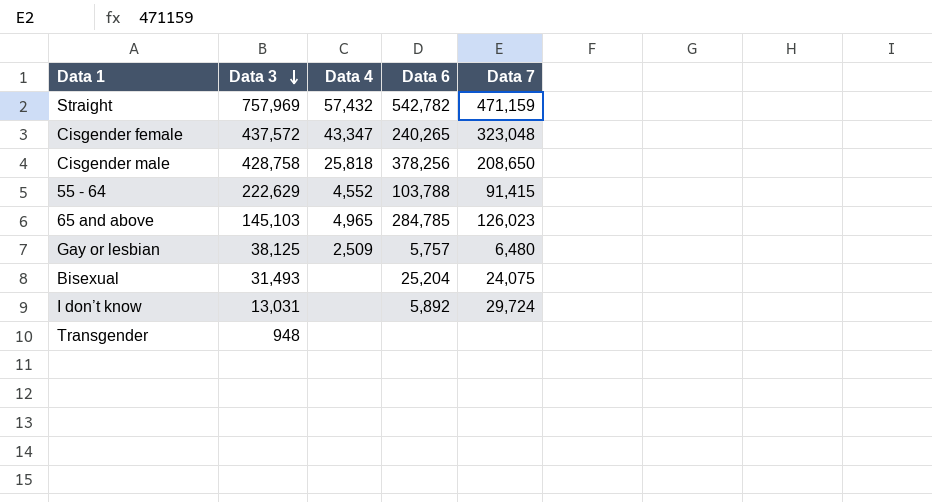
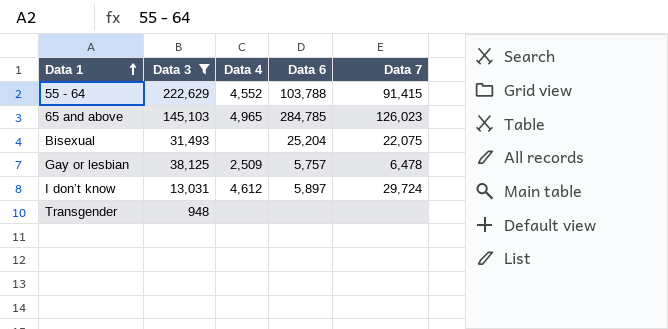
filter: none -> Data 3 <= 222,629
row order: Data 3 descending -> Data 1 ascending
Bisexual | Data 7: 24,075 -> 22,075
Gay or lesbian | Data 7: 6,480 -> 6,478
I don’t know | Data 4: none -> 4,612
I don’t know | Data 6: 5,892 -> 5,897

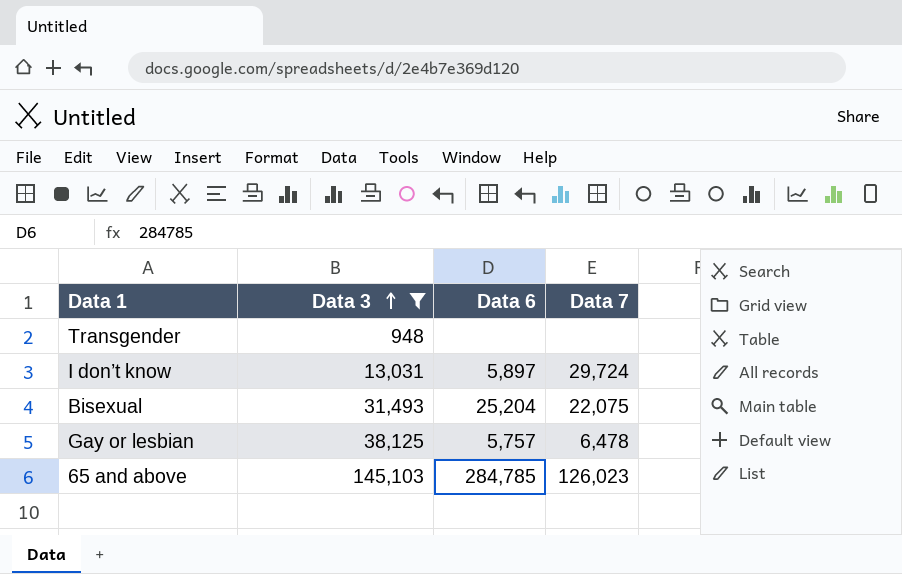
row order: Data 1 ascending -> Data 3 ascending
column Data 4 | position: 3 -> none
row 55 - 64: 222,629 | 4,552 | 103,788 | 91,415 -> none

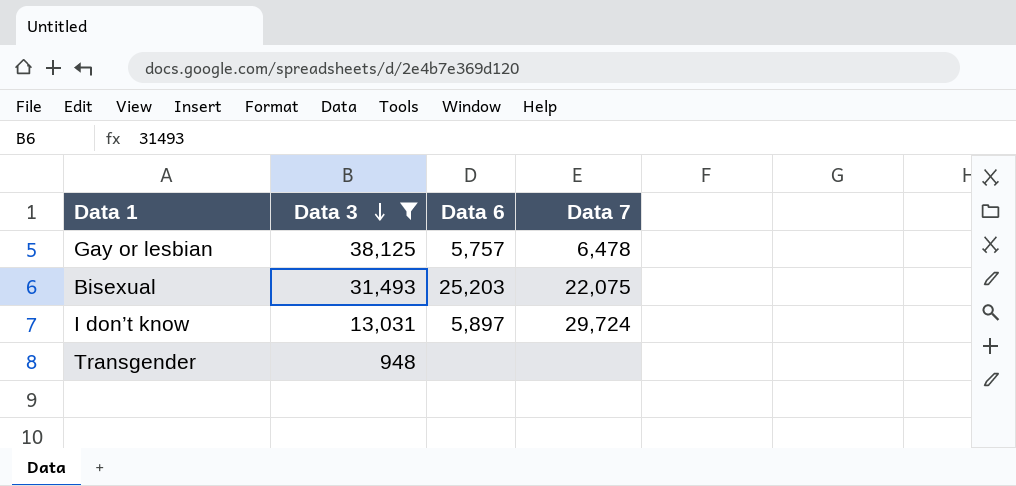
row order: Data 3 ascending -> Data 3 descending
row 65 and above: 145,103 | 284,785 | 126,023 -> none
Bisexual | Data 6: 25,204 -> 25,203

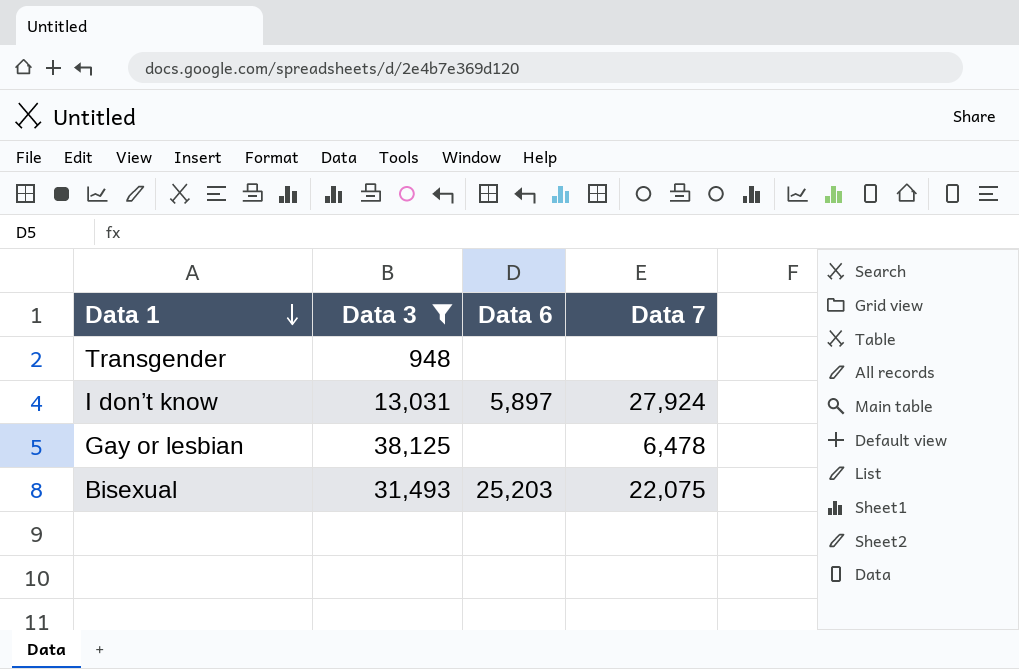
row order: Data 3 descending -> Data 1 descending
I don’t know | Data 7: 29,724 -> 27,924
Gay or lesbian | Data 6: 5,757 -> none

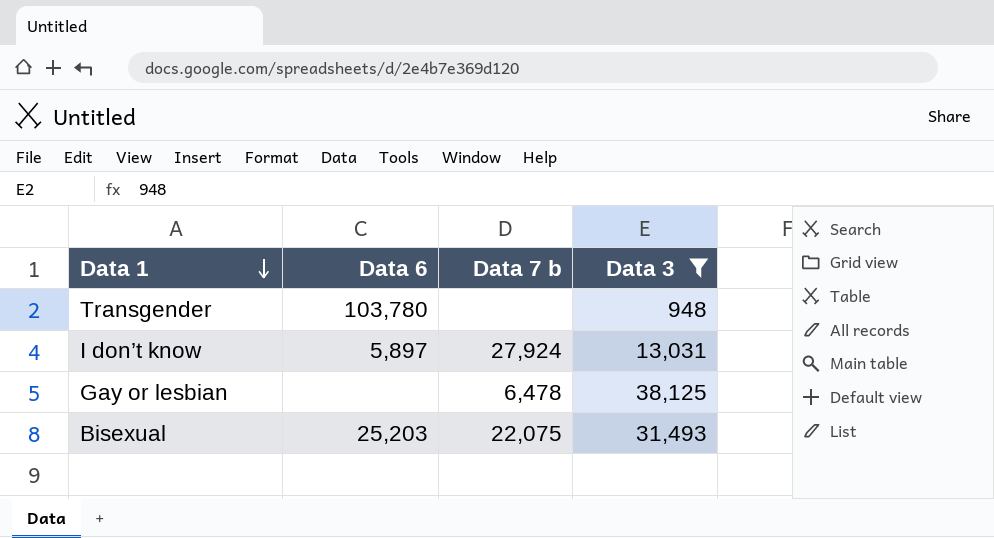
column name: Data 7 -> Data 7 b
column Data 3 | position: 2 -> 4
Transgender | Data 6: none -> 103,780

